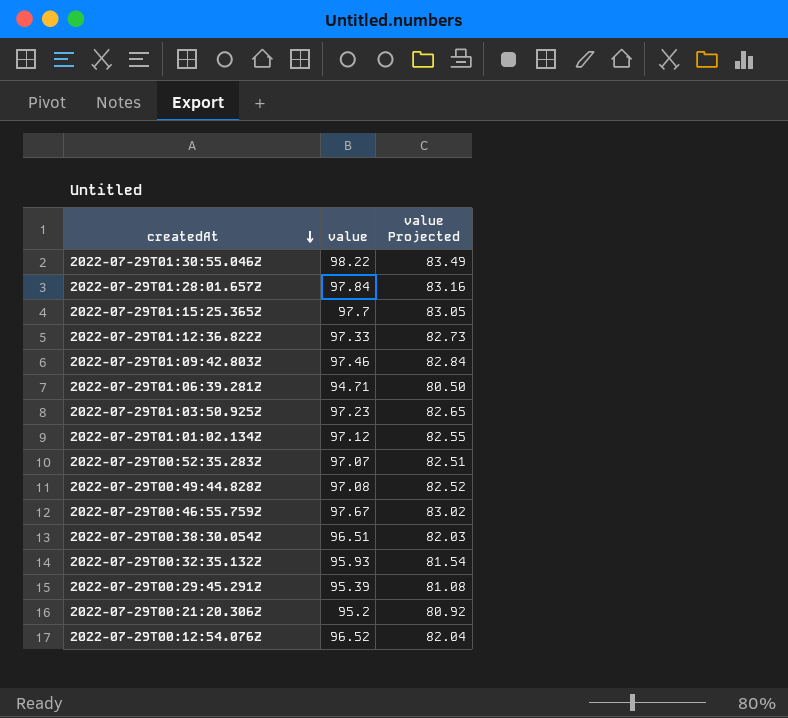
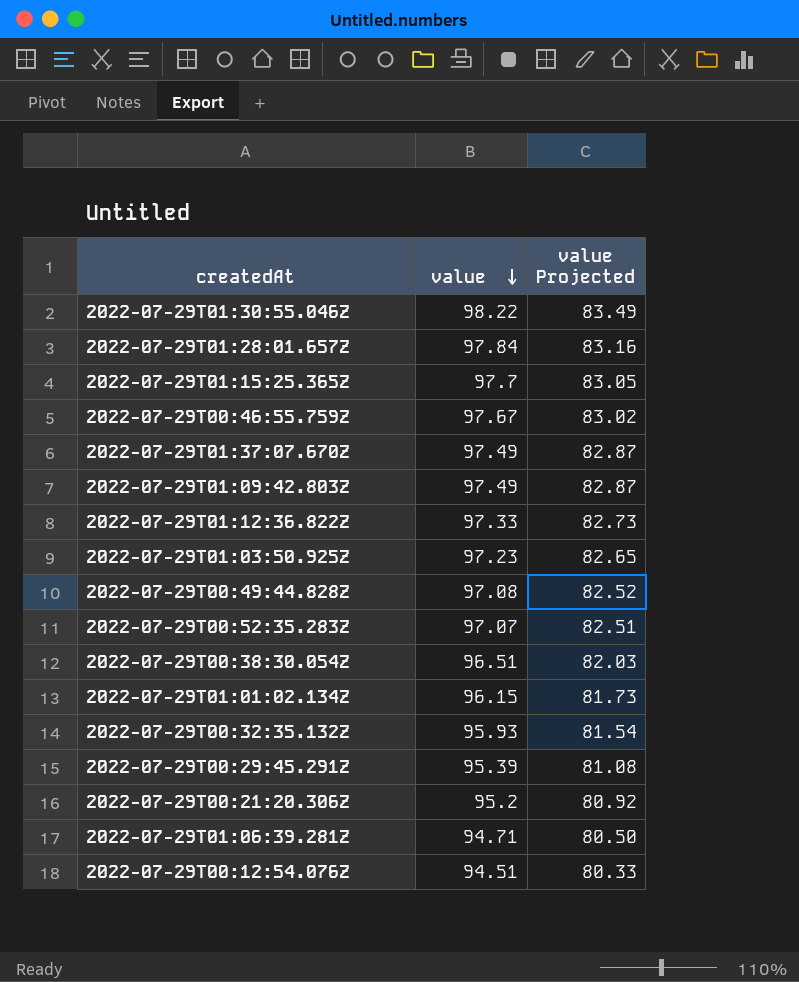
row order: createdAt descending -> value descending
row 2022-07-29T01:37:07.670Z: none -> 97.49 | 82.87
2022-07-29T01:09:42.803Z | value: 97.46 -> 97.49
2022-07-29T01:09:42.803Z | value Projected: 82.84 -> 82.87
2022-07-29T01:01:02.134Z | value: 97.12 -> 96.15
2022-07-29T01:01:02.134Z | value Projected: 82.55 -> 81.73
2022-07-29T00:12:54.076Z | value: 96.52 -> 94.51
2022-07-29T00:12:54.076Z | value Projected: 82.04 -> 80.33

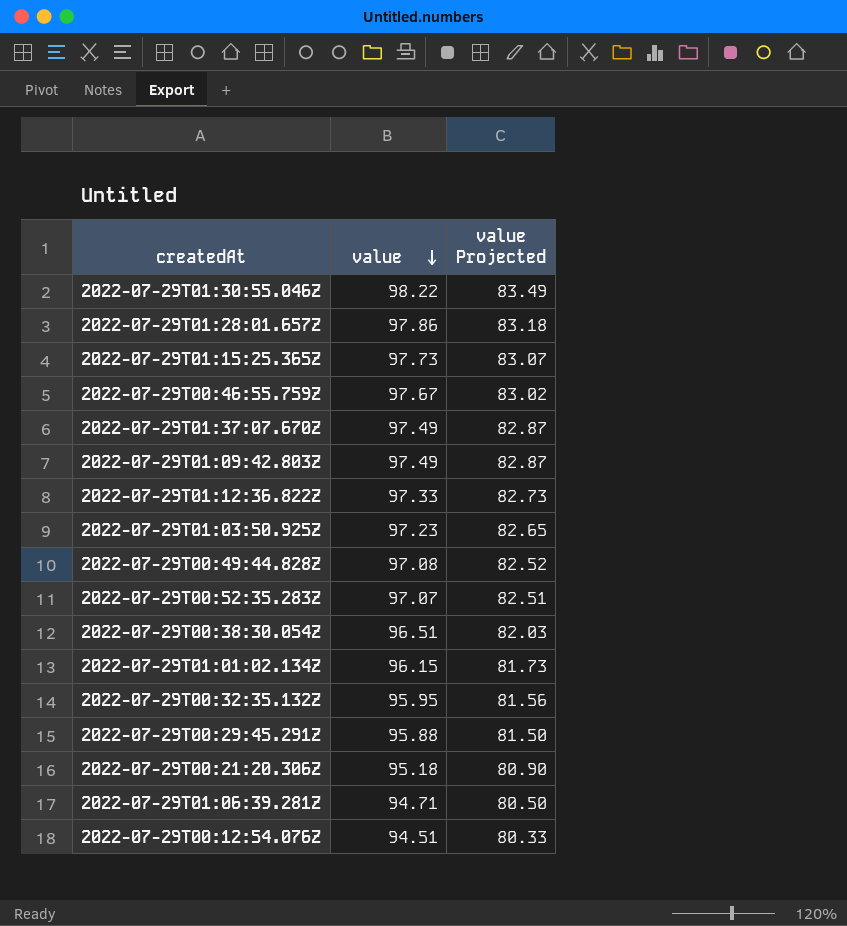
2022-07-29T01:28:01.657Z | value: 97.84 -> 97.86
2022-07-29T01:28:01.657Z | value Projected: 83.16 -> 83.18
2022-07-29T01:15:25.365Z | value: 97.7 -> 97.73
2022-07-29T01:15:25.365Z | value Projected: 83.05 -> 83.07
2022-07-29T00:32:35.132Z | value: 95.93 -> 95.95
2022-07-29T00:32:35.132Z | value Projected: 81.54 -> 81.56
2022-07-29T00:29:45.291Z | value: 95.39 -> 95.88
2022-07-29T00:29:45.291Z | value Projected: 81.08 -> 81.50
2022-07-29T00:21:20.306Z | value: 95.2 -> 95.18
2022-07-29T00:21:20.306Z | value Projected: 80.92 -> 80.90

